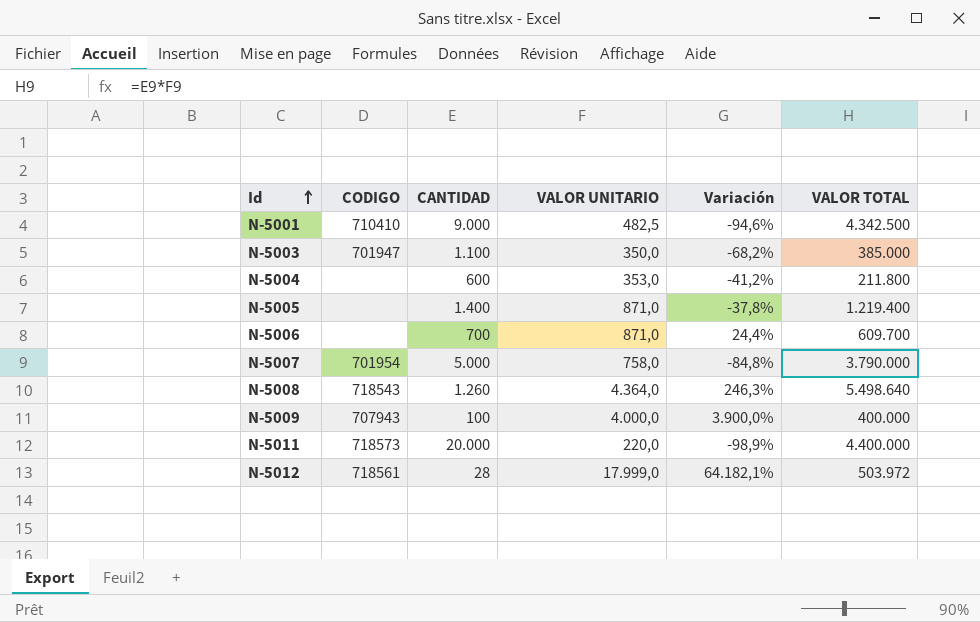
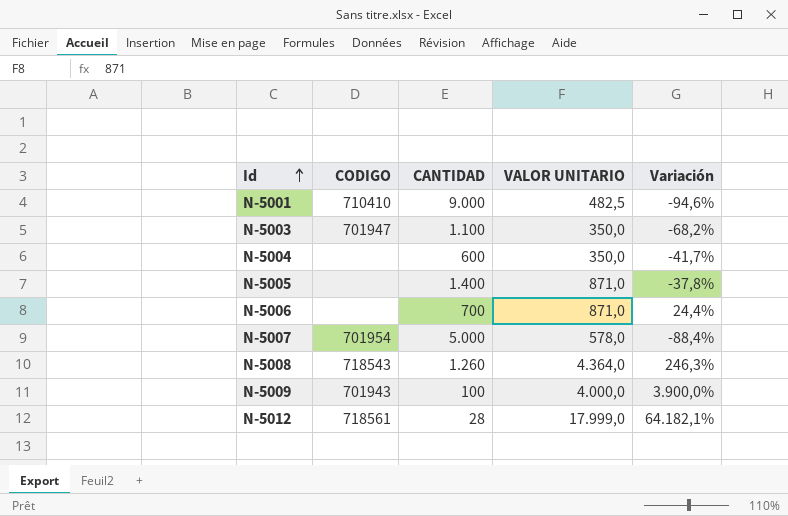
column VALOR TOTAL | formula: [CANTIDAD] * [VALOR UNITARIO] -> none
row N-5011: 718573 | 20.000 | 220,0 | -98,9% | 4.400.000 -> none
N-5004 | VALOR UNITARIO: 353,0 -> 350,0
N-5004 | Variación: -41,2% -> -41,7%
N-5007 | VALOR UNITARIO: 758,0 -> 578,0
N-5007 | Variación: -84,8% -> -88,4%
N-5009 | CODIGO: 707943 -> 701943

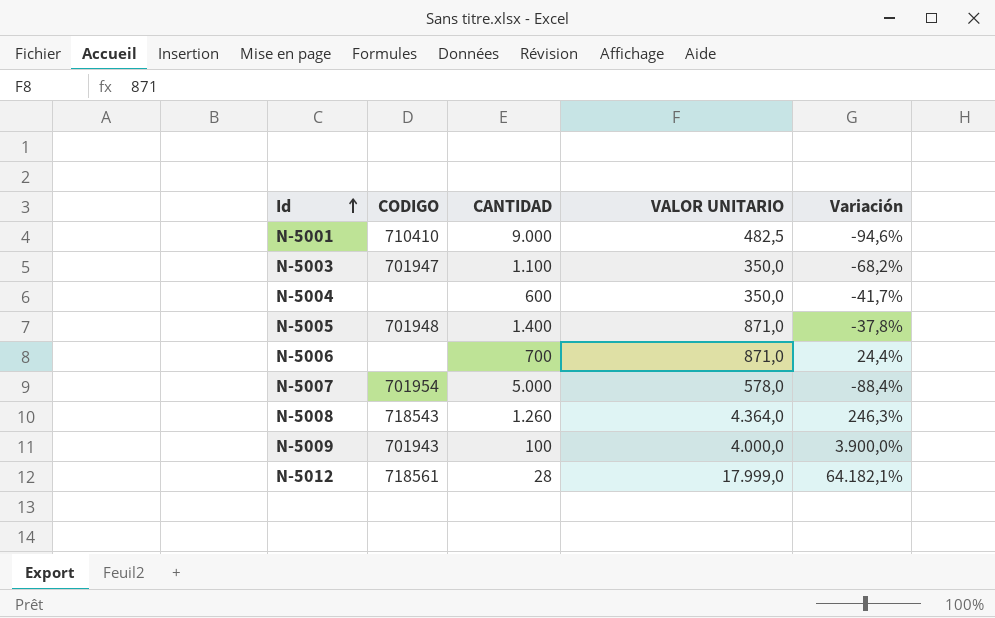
N-5005 | CODIGO: none -> 701948

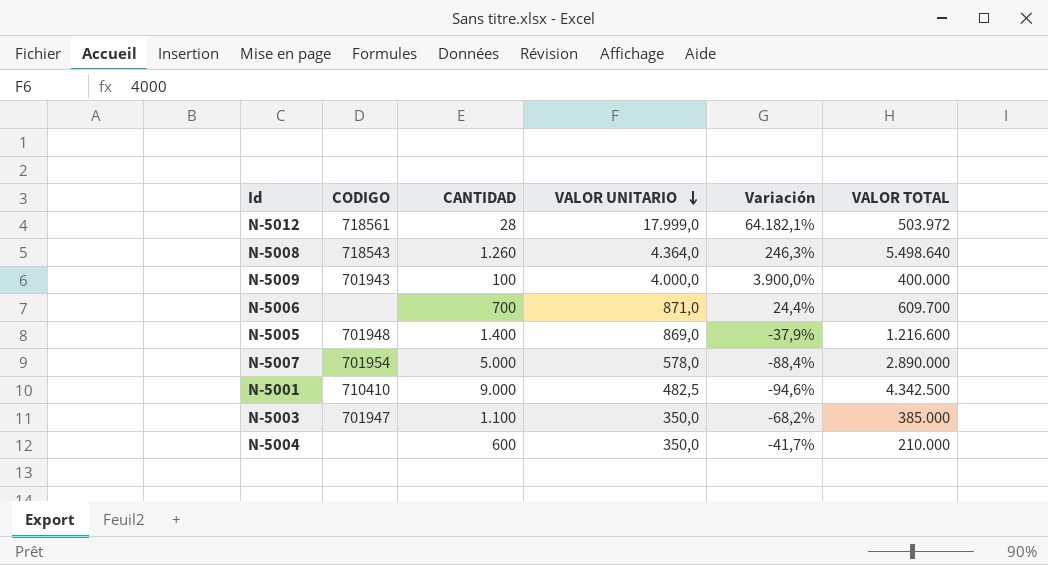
row order: Id ascending -> VALOR UNITARIO descending
column VALOR TOTAL | formula: none -> [CANTIDAD] * [VALOR UNITARIO]
N-5005 | VALOR UNITARIO: 871,0 -> 869,0
N-5005 | Variación: -37,8% -> -37,9%

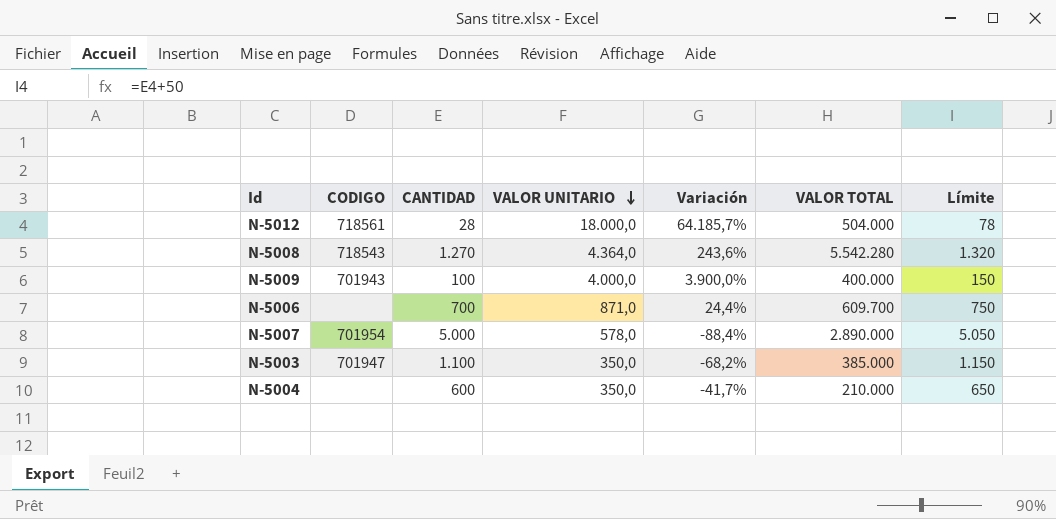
column Límite | formula: none -> [CANTIDAD] + 50
row N-5005: 701948 | 1.400 | 869,0 | -37,9% | 1.216.600 -> none
row N-5001: 710410 | 9.000 | 482,5 | -94,6% | 4.342.500 -> none
N-5012 | VALOR UNITARIO: 17.999,0 -> 18.000,0
N-5012 | Variación: 64.182,1% -> 64.185,7%
N-5012 | VALOR TOTAL: 503.972 -> 504.000
N-5008 | CANTIDAD: 1.260 -> 1.270
N-5008 | Variación: 246,3% -> 243,6%
N-5008 | VALOR TOTAL: 5.498.640 -> 5.542.280

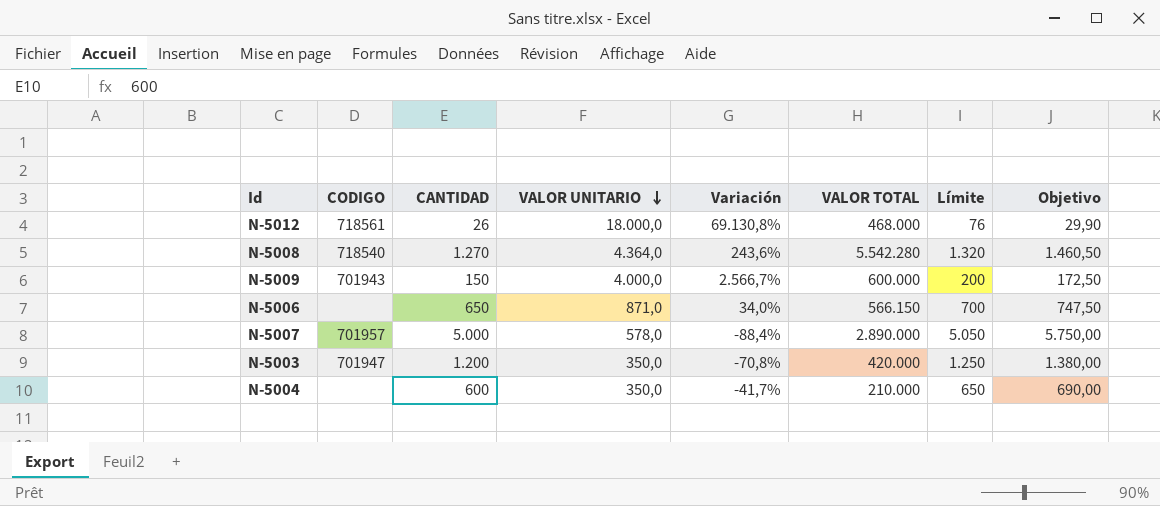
column Objetivo | formula: none -> [CANTIDAD] * 1,15
N-5012 | CANTIDAD: 28 -> 26
N-5012 | Variación: 64.185,7% -> 69.130,8%
N-5012 | VALOR TOTAL: 504.000 -> 468.000
N-5012 | Límite: 78 -> 76
N-5008 | CODIGO: 718543 -> 718540
N-5009 | CANTIDAD: 100 -> 150
N-5009 | Variación: 3.900,0% -> 2.566,7%
N-5009 | VALOR TOTAL: 400.000 -> 600.000
N-5009 | Límite: 150 -> 200
N-5006 | CANTIDAD: 700 -> 650
N-5006 | Variación: 24,4% -> 34,0%
N-5006 | VALOR TOTAL: 609.700 -> 566.150
N-5006 | Límite: 750 -> 700
N-5007 | CODIGO: 701954 -> 701957
N-5003 | CANTIDAD: 1.100 -> 1.200
N-5003 | Variación: -68,2% -> -70,8%
N-5003 | VALOR TOTAL: 385.000 -> 420.000
N-5003 | Límite: 1.150 -> 1.250

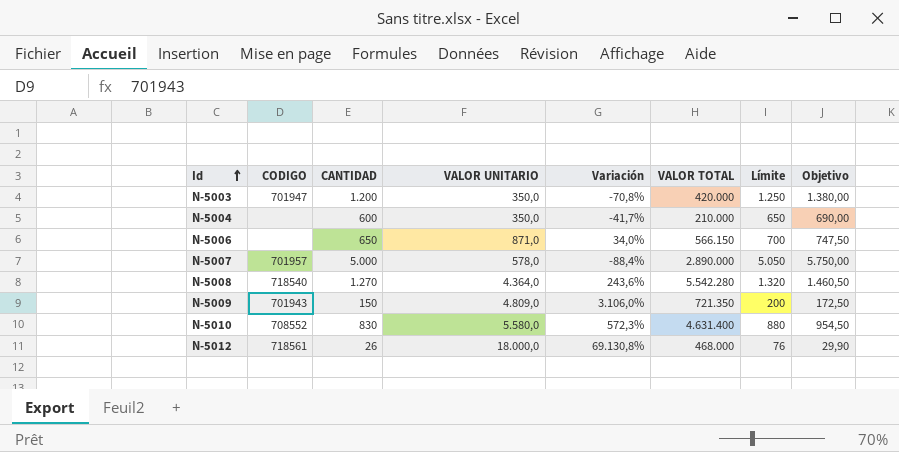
row order: VALOR UNITARIO descending -> Id ascending
N-5009 | VALOR UNITARIO: 4.000,0 -> 4.809,0
N-5009 | Variación: 2.566,7% -> 3.106,0%
N-5009 | VALOR TOTAL: 600.000 -> 721.350
row N-5010: none -> 708552 | 830 | 5.580,0 | 572,3% | 4.631.400 | 880 | 954,50

